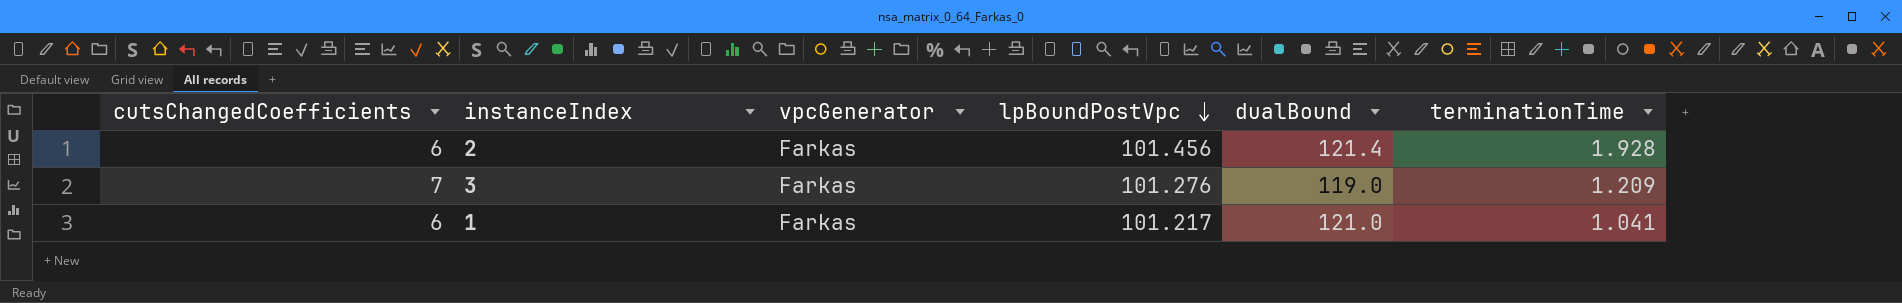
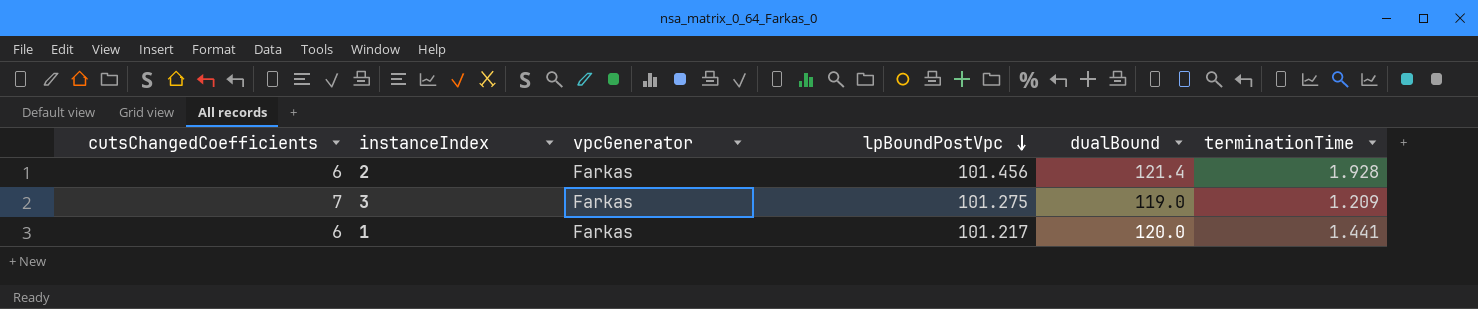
3 | lpBoundPostVpc: 101.276 -> 101.275
1 | dualBound: 121.0 -> 120.0
1 | terminationTime: 1.041 -> 1.441

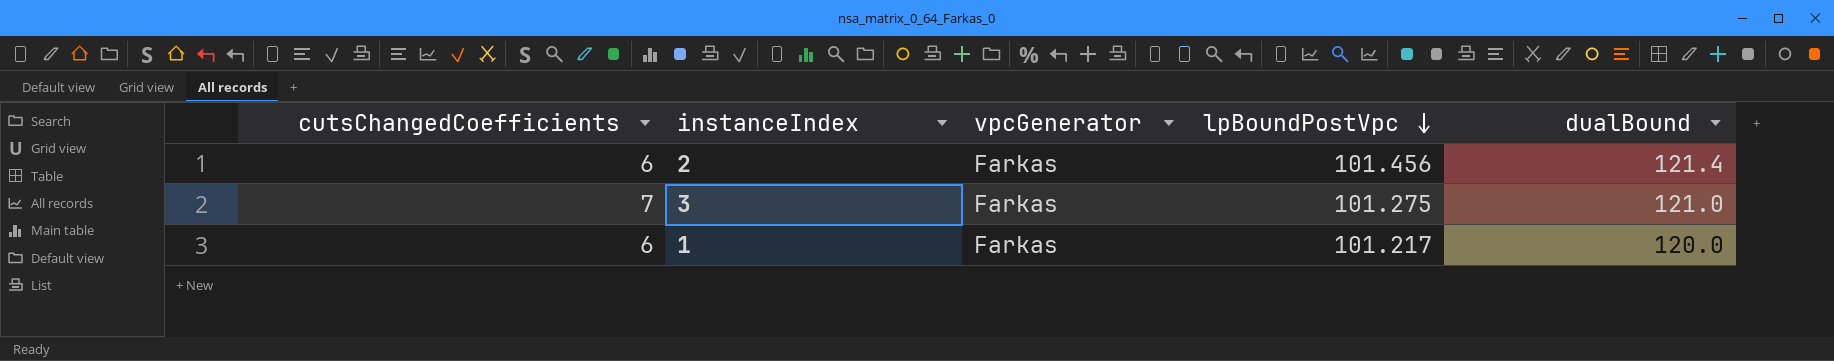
column terminationTime | position: 6 -> none
3 | dualBound: 119.0 -> 121.0

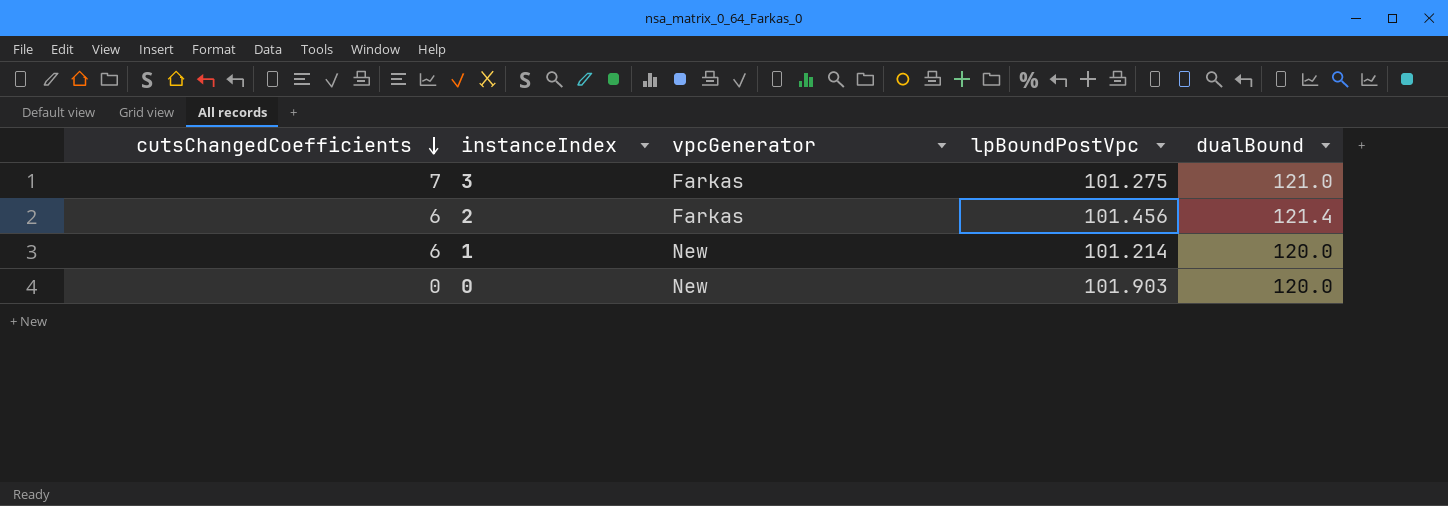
row order: lpBoundPostVpc descending -> cutsChangedCoefficients descending
1 | vpcGenerator: Farkas -> New
1 | lpBoundPostVpc: 101.217 -> 101.214
row 0: none -> 0 | New | 101.903 | 120.0

